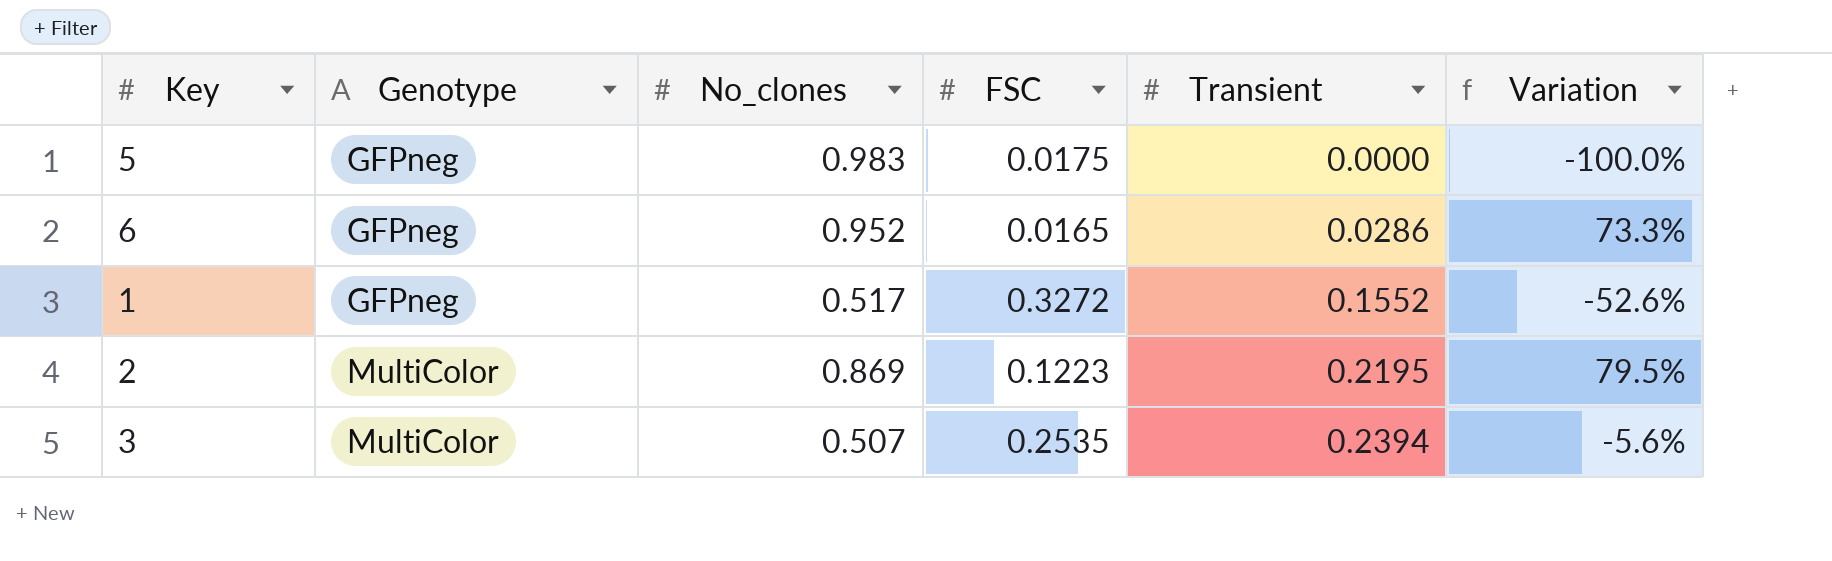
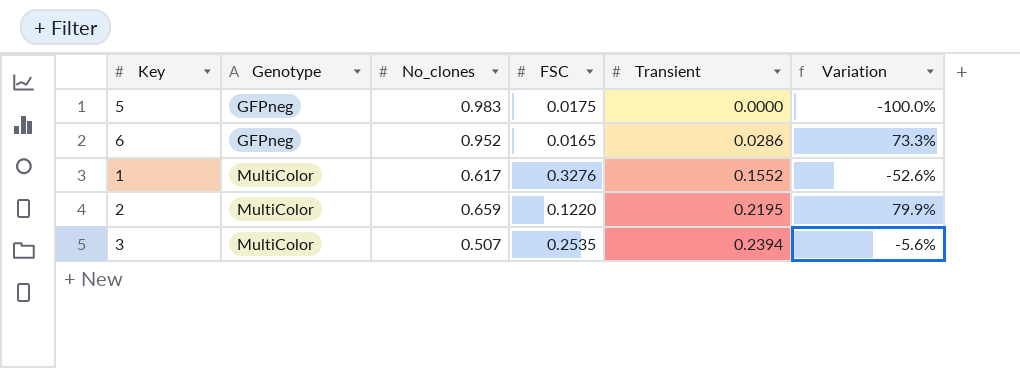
1 | Genotype: GFPneg -> MultiColor
1 | No_clones: 0.517 -> 0.617
1 | FSC: 0.3272 -> 0.3276
2 | No_clones: 0.869 -> 0.659
2 | FSC: 0.1223 -> 0.1220
2 | Variation: 79.5% -> 79.9%

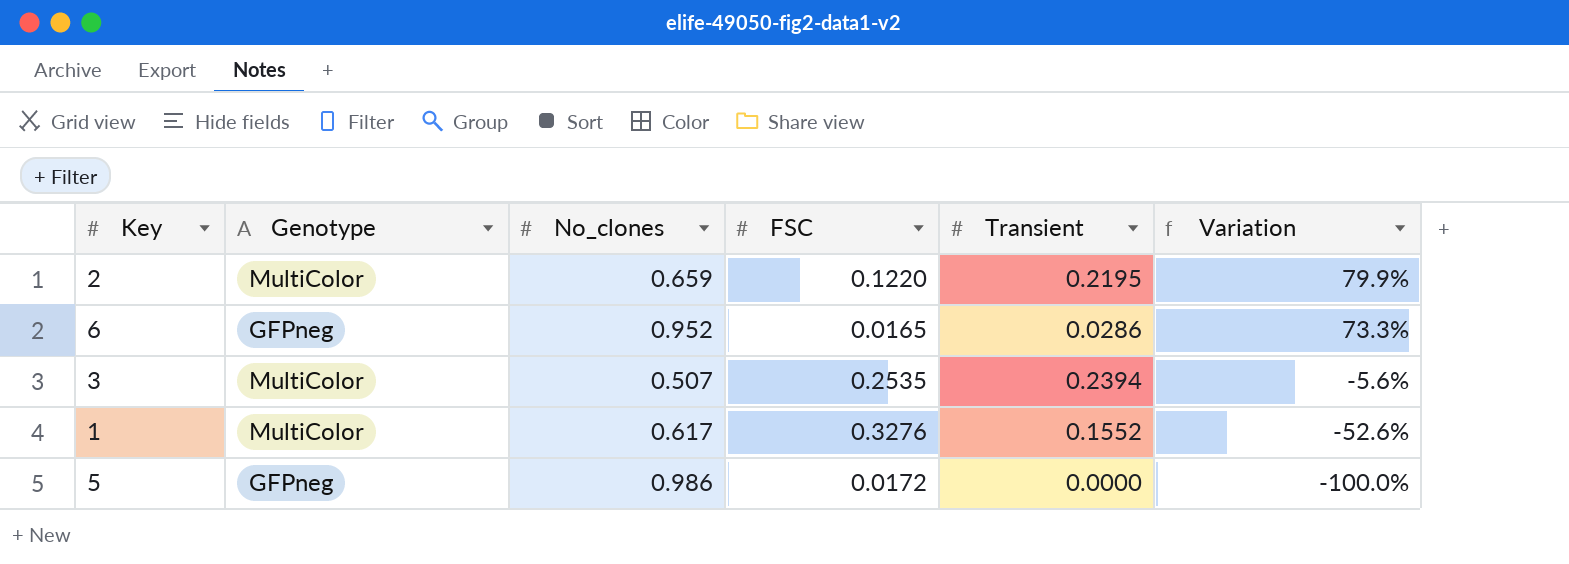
row order: Genotype ascending -> Variation descending
5 | No_clones: 0.983 -> 0.986
5 | FSC: 0.0175 -> 0.0172

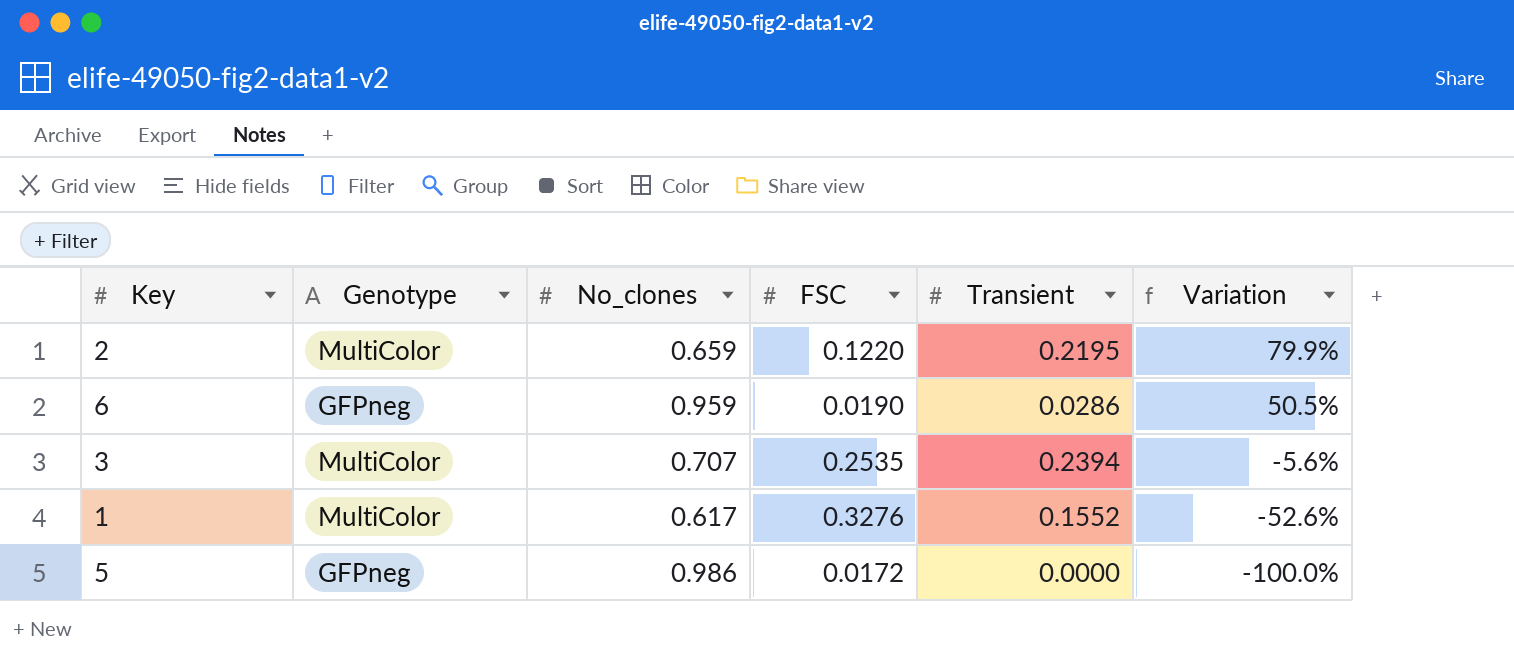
6 | No_clones: 0.952 -> 0.959
6 | FSC: 0.0165 -> 0.0190
6 | Variation: 73.3% -> 50.5%
3 | No_clones: 0.507 -> 0.707

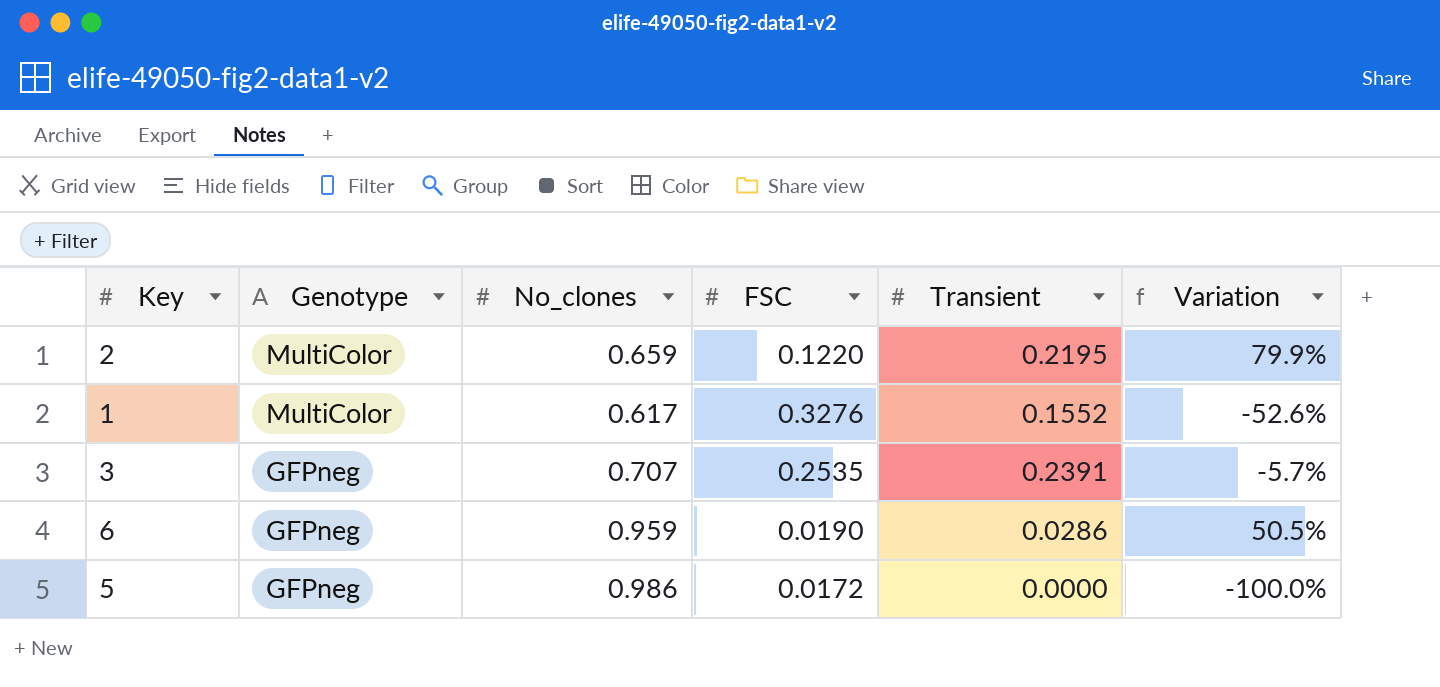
row order: Variation descending -> Genotype descending
3 | Genotype: MultiColor -> GFPneg
3 | Transient: 0.2394 -> 0.2391
3 | Variation: -5.6% -> -5.7%

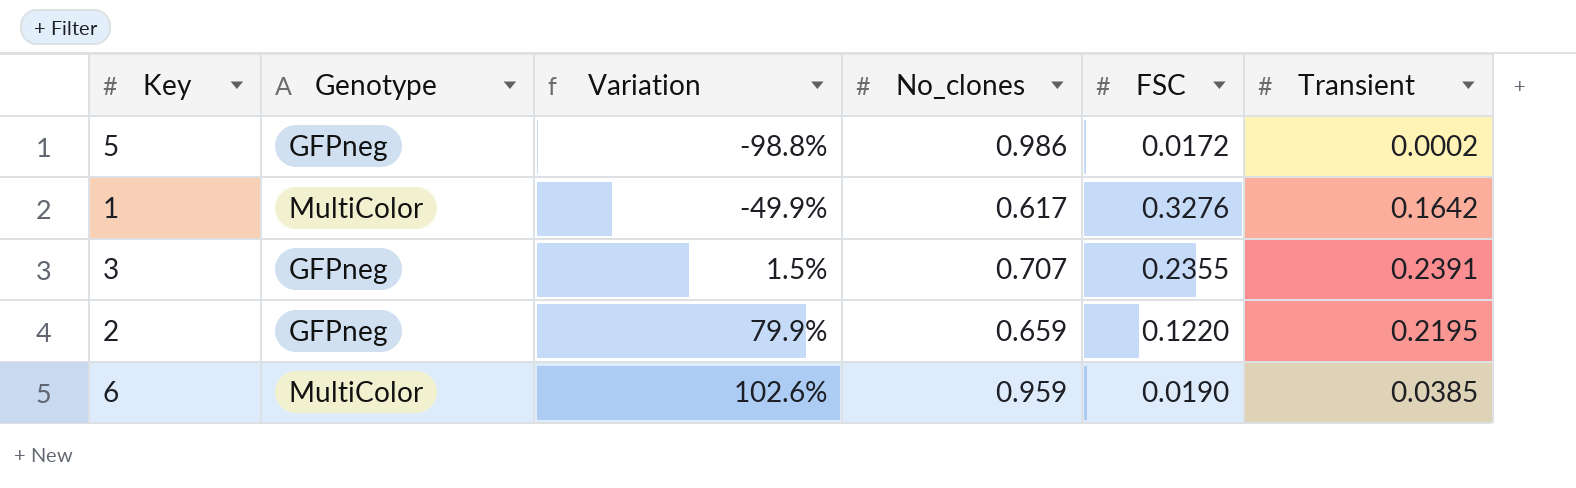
row order: Genotype descending -> Variation ascending
column Variation | position: 6 -> 3
5 | Variation: -100.0% -> -98.8%
5 | Transient: 0.0000 -> 0.0002
1 | Variation: -52.6% -> -49.9%
1 | Transient: 0.1552 -> 0.1642
3 | Variation: -5.7% -> 1.5%
3 | FSC: 0.2535 -> 0.2355
2 | Genotype: MultiColor -> GFPneg
6 | Genotype: GFPneg -> MultiColor
6 | Variation: 50.5% -> 102.6%
6 | Transient: 0.0286 -> 0.0385

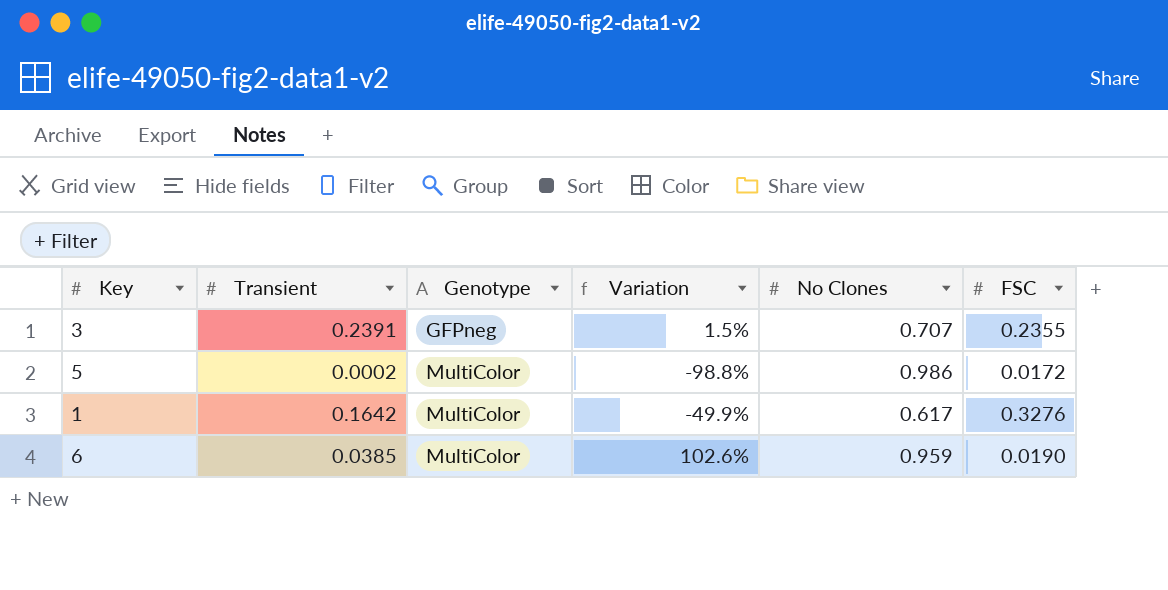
row order: Variation ascending -> Genotype ascending
column Transient | position: 6 -> 2
column name: No_clones -> No Clones
row 2: GFPneg | 79.9% | 0.659 | 0.1220 | 0.2195 -> none
5 | Genotype: GFPneg -> MultiColor

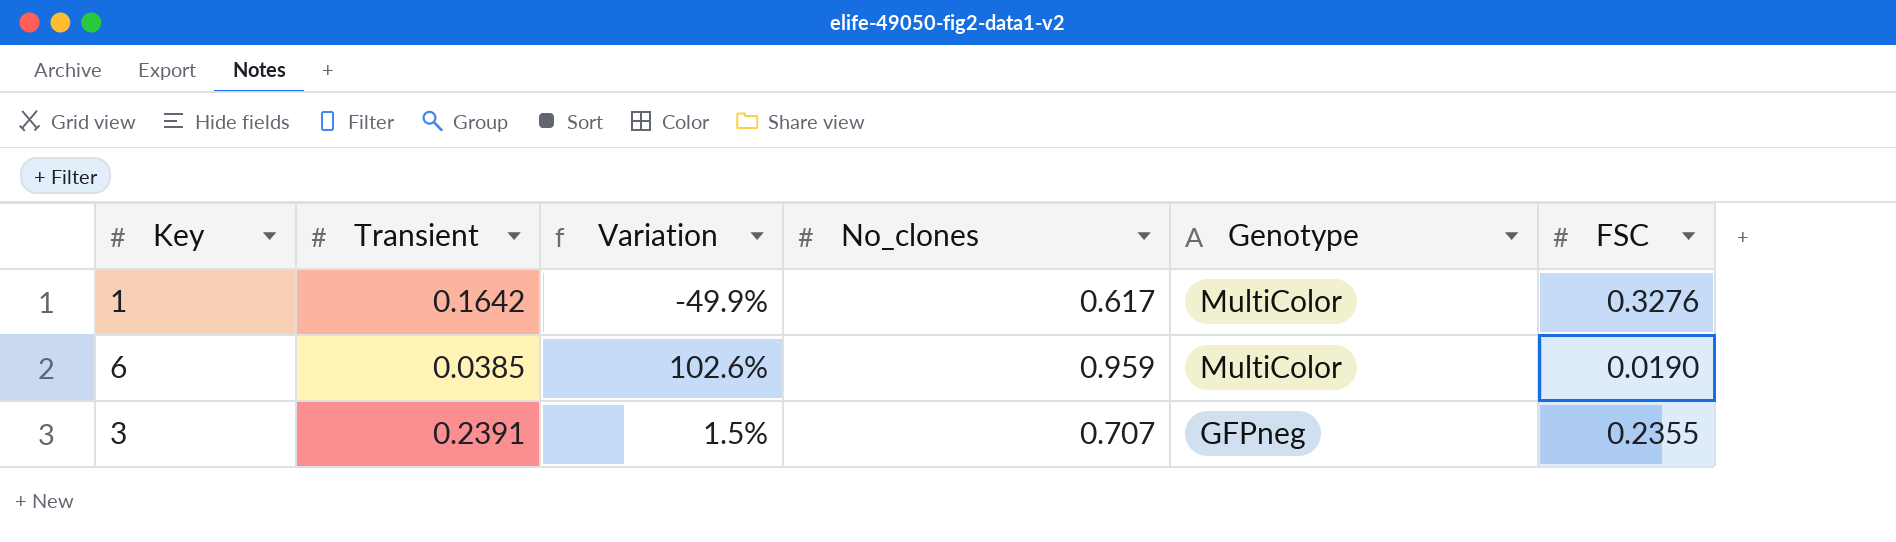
row order: Genotype ascending -> Genotype descending
column name: No Clones -> No_clones
column Genotype | position: 3 -> 5
row 5: 0.0002 | MultiColor | -98.8% | 0.986 | 0.0172 -> none

